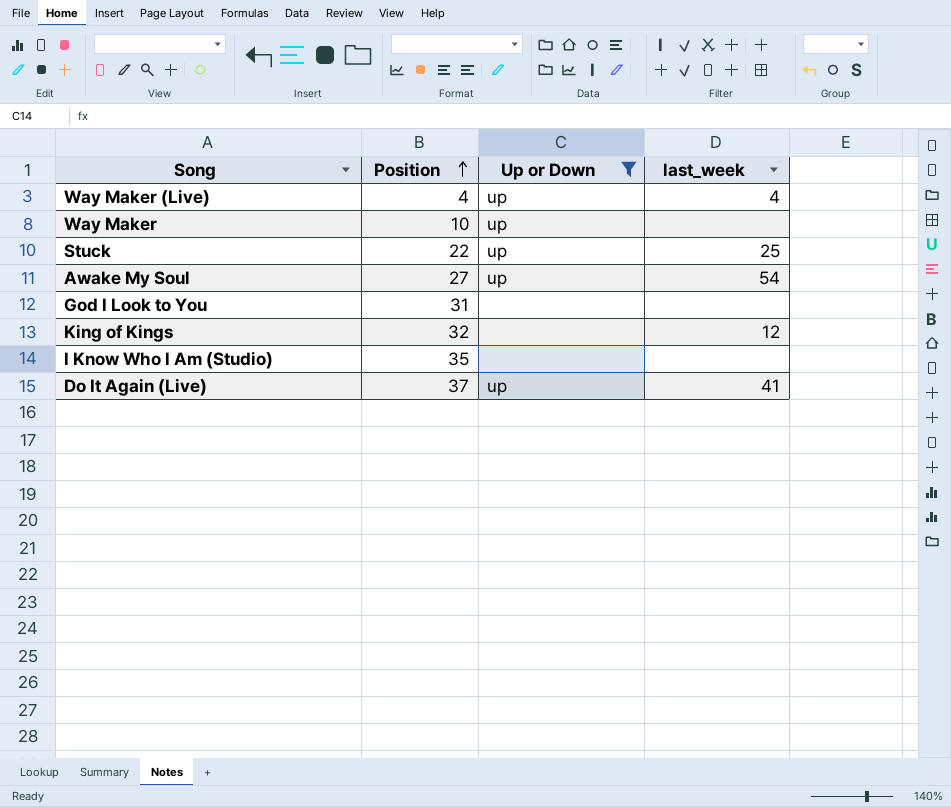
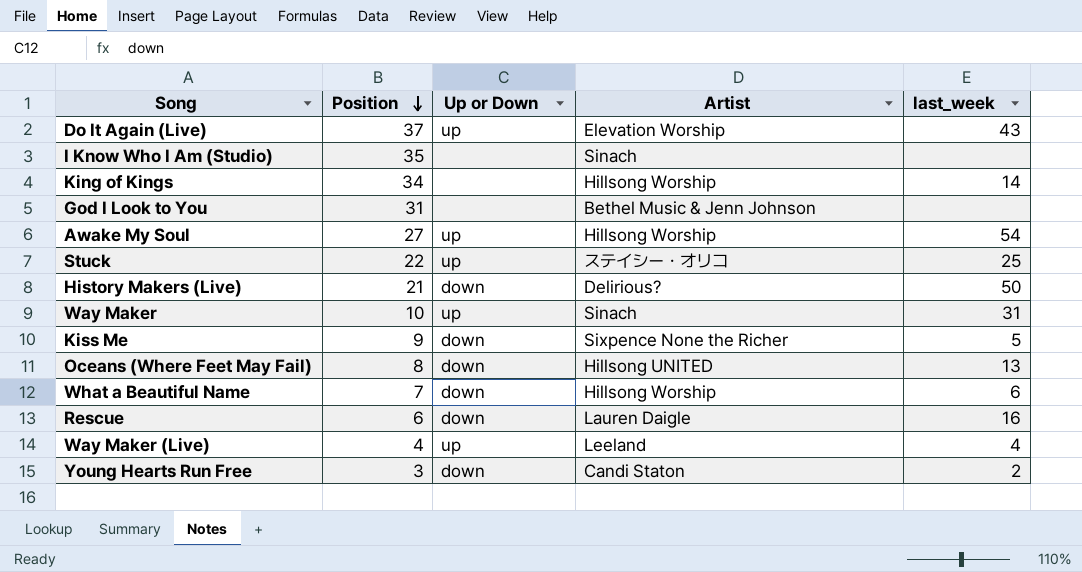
filter: Up or Down != down -> none
row order: Position ascending -> Position descending
column Artist | position: none -> 4
Do It Again (Live) | last_week: 41 -> 43
King of Kings | Position: 32 -> 34
King of Kings | last_week: 12 -> 14
Way Maker | last_week: none -> 31

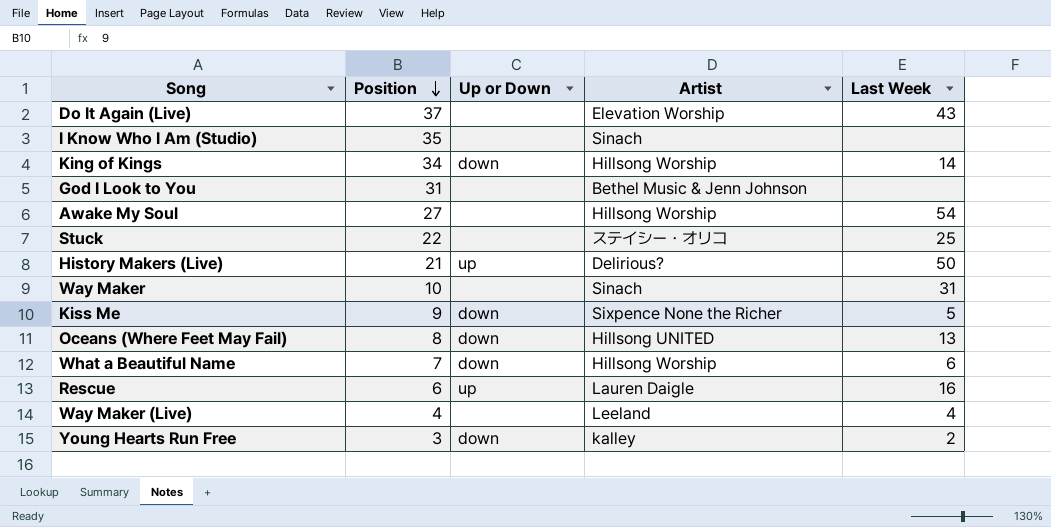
column name: last_week -> Last Week
Do It Again (Live) | Up or Down: up -> none
King of Kings | Up or Down: none -> down
Awake My Soul | Up or Down: up -> none
Stuck | Up or Down: up -> none
History Makers (Live) | Up or Down: down -> up
Way Maker | Up or Down: up -> none
Rescue | Up or Down: down -> up
Way Maker (Live) | Up or Down: up -> none
Young Hearts Run Free | Artist: Candi Staton -> kalley

